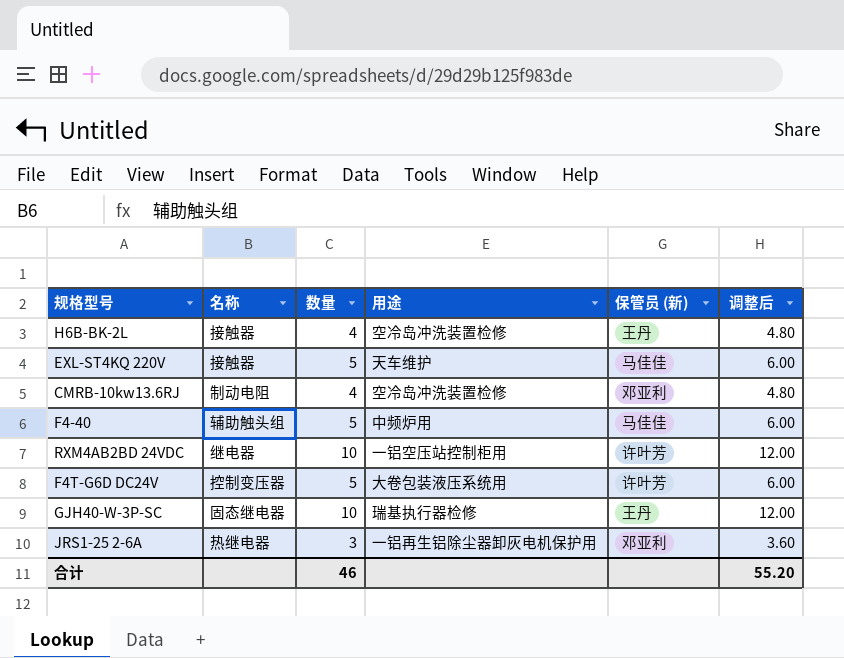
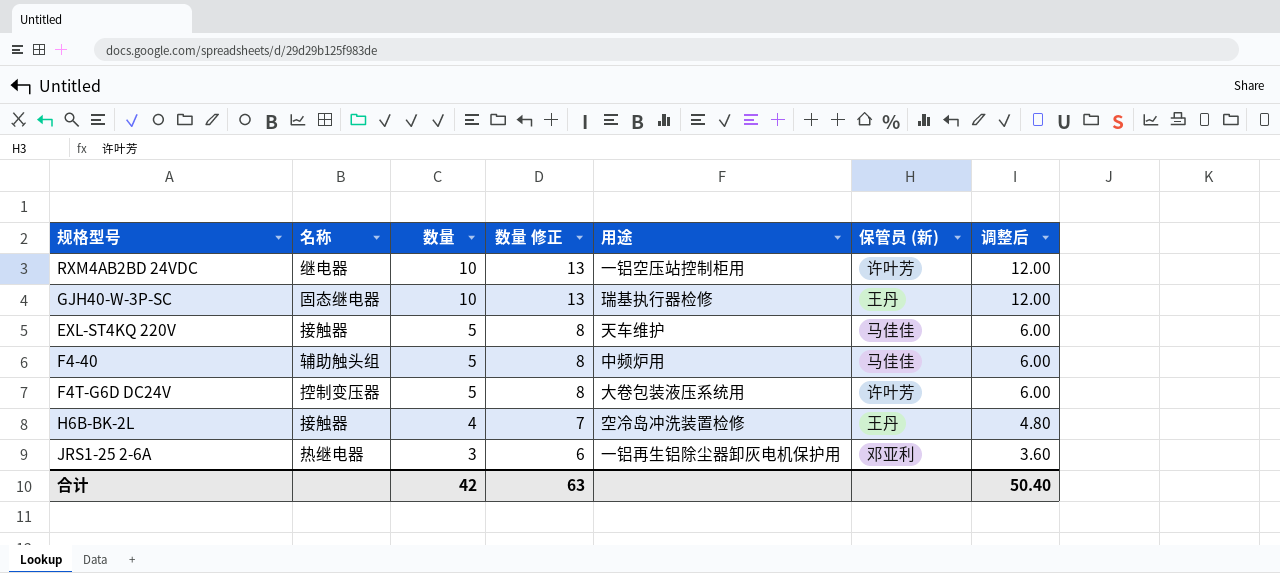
row order: none -> 数量 descending
column 数量 修正 | formula: none -> [数量] + 3
row CMRB-10kw13.6RJ: 制动电阻 | 4 | 空冷岛冲洗装置检修 | 邓亚利 | 4.80 -> none
合计 | 数量: 46 -> 42
合计 | 调整后: 55.20 -> 50.40

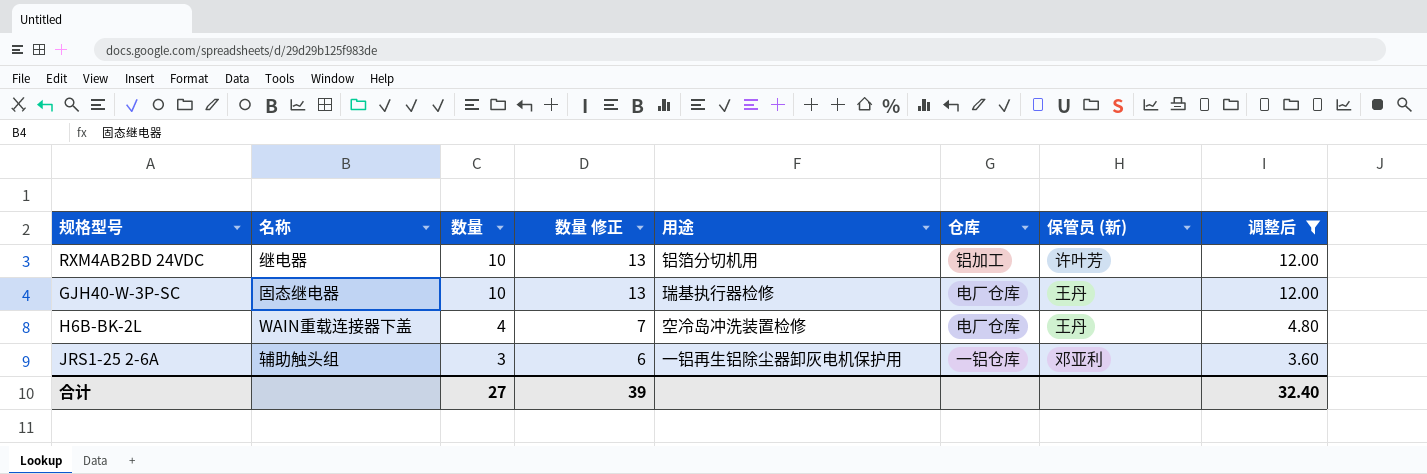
filter: none -> 调整后 != 6.00
column 仓库 | position: none -> 6
RXM4AB2BD 24VDC | 用途: 一铝空压站控制柜用 -> 铝箔分切机用
H6B-BK-2L | 名称: 接触器 -> WAIN重载连接器下盖
JRS1-25 2-6A | 名称: 热继电器 -> 辅助触头组
合计 | 数量: 42 -> 27
合计 | 数量 修正: 63 -> 39
合计 | 调整后: 50.40 -> 32.40

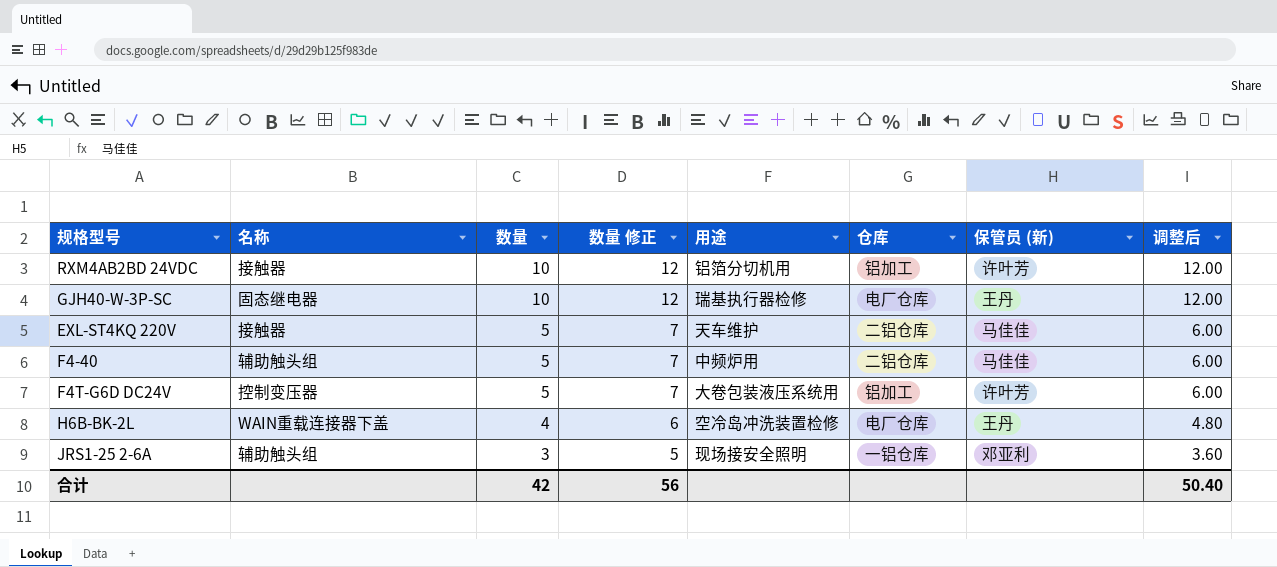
filter: 调整后 != 6.00 -> none
column 数量 修正 | formula: [数量] + 3 -> [数量] + 2
RXM4AB2BD 24VDC | 名称: 继电器 -> 接触器
JRS1-25 2-6A | 用途: 一铝再生铝除尘器卸灰电机保护用 -> 现场接安全照明
合计 | 数量: 27 -> 42
合计 | 数量 修正: 39 -> 56
合计 | 调整后: 32.40 -> 50.40

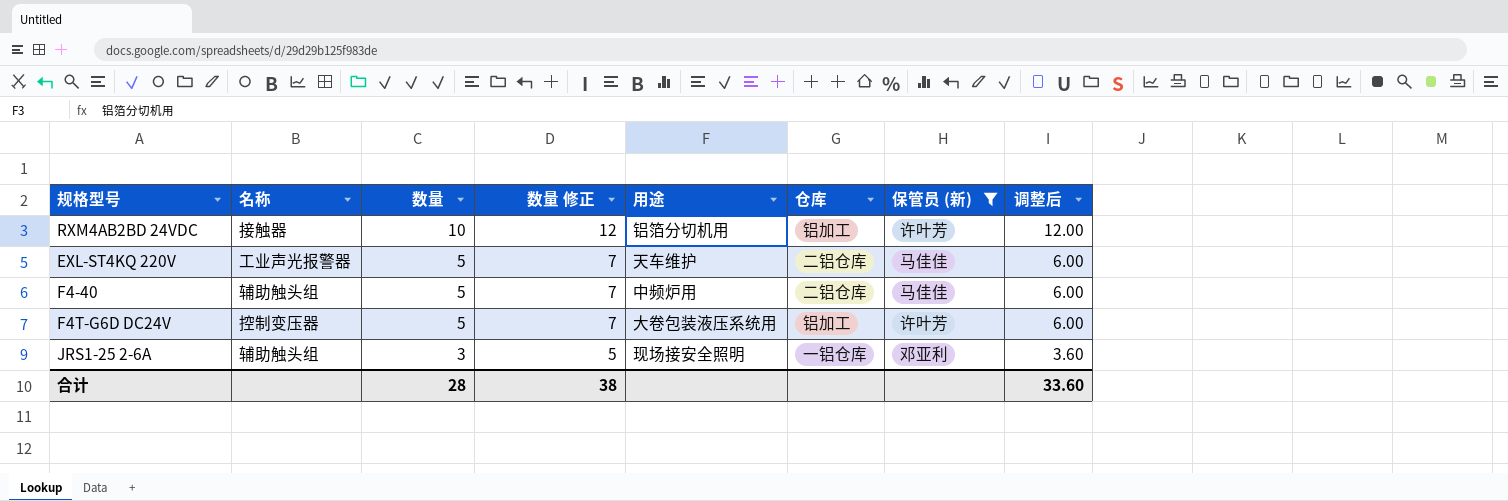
filter: none -> 保管员 (新) != 王丹
EXL-ST4KQ 220V | 名称: 接触器 -> 工业声光报警器
合计 | 数量: 42 -> 28
合计 | 数量 修正: 56 -> 38
合计 | 调整后: 50.40 -> 33.60

